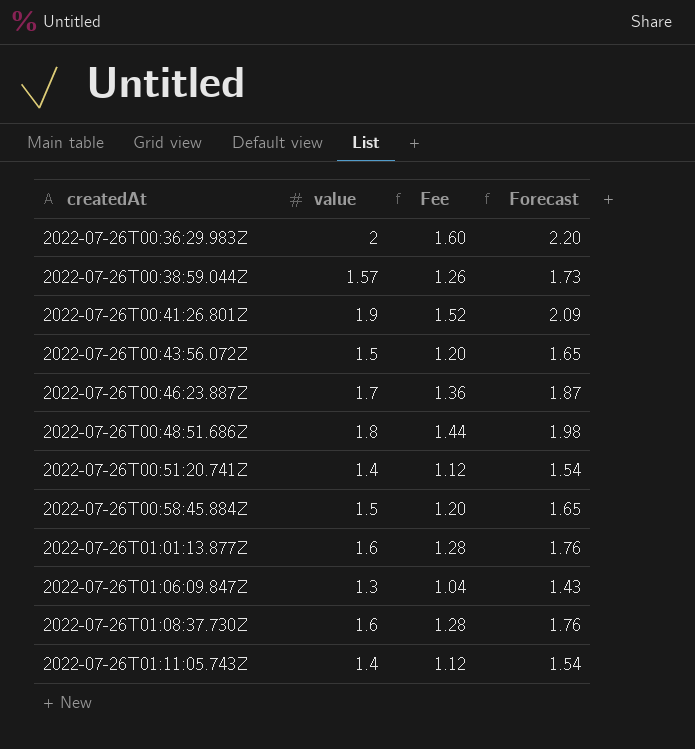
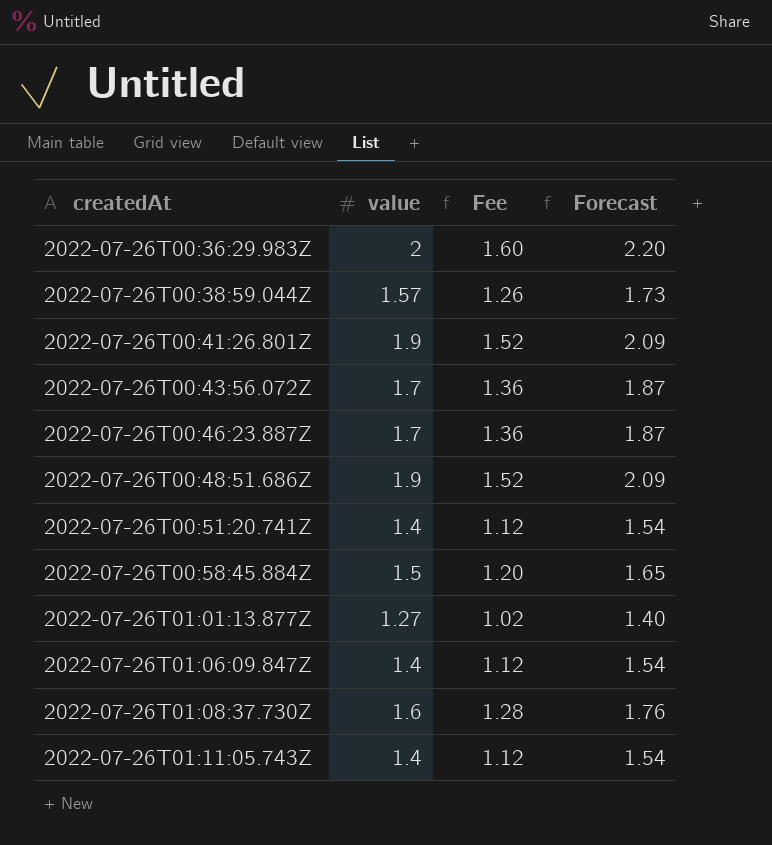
2022-07-26T00:43:56.072Z | value: 1.5 -> 1.7
2022-07-26T00:43:56.072Z | Fee: 1.20 -> 1.36
2022-07-26T00:43:56.072Z | Forecast: 1.65 -> 1.87
2022-07-26T00:48:51.686Z | value: 1.8 -> 1.9
2022-07-26T00:48:51.686Z | Fee: 1.44 -> 1.52
2022-07-26T00:48:51.686Z | Forecast: 1.98 -> 2.09
2022-07-26T01:01:13.877Z | value: 1.6 -> 1.27
2022-07-26T01:01:13.877Z | Fee: 1.28 -> 1.02
2022-07-26T01:01:13.877Z | Forecast: 1.76 -> 1.40
2022-07-26T01:06:09.847Z | value: 1.3 -> 1.4
2022-07-26T01:06:09.847Z | Fee: 1.04 -> 1.12
2022-07-26T01:06:09.847Z | Forecast: 1.43 -> 1.54

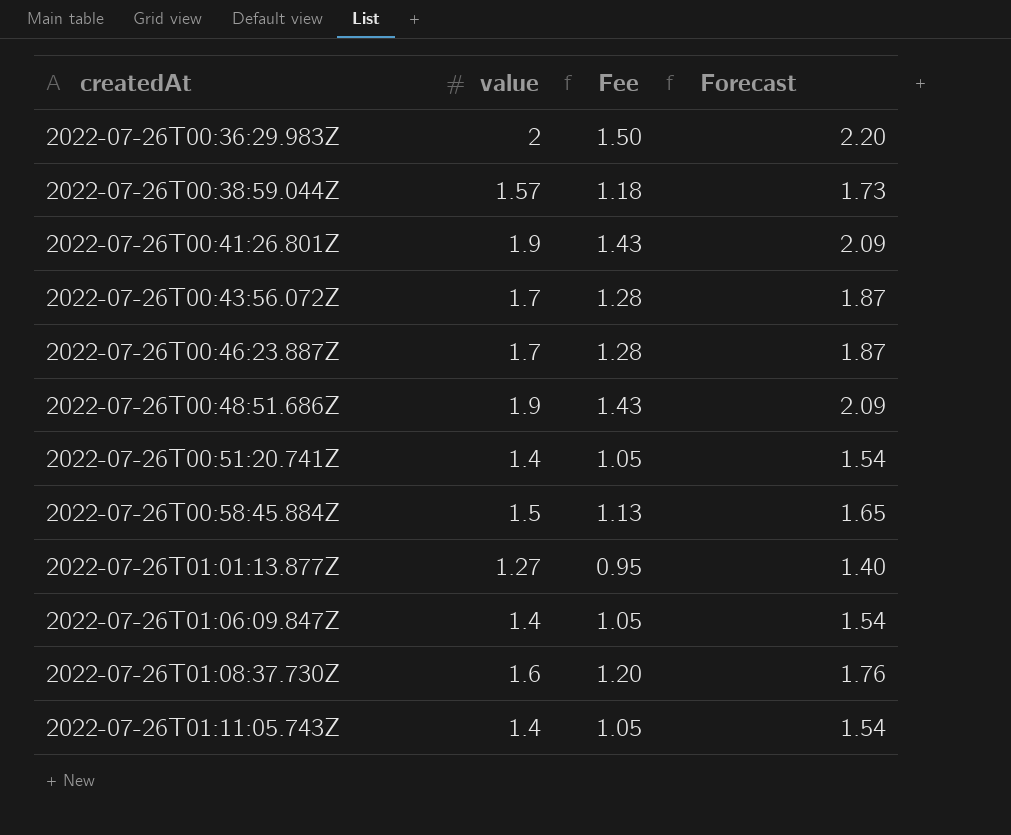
column Fee | formula: [value] * 0.8 -> [value] * 0.75

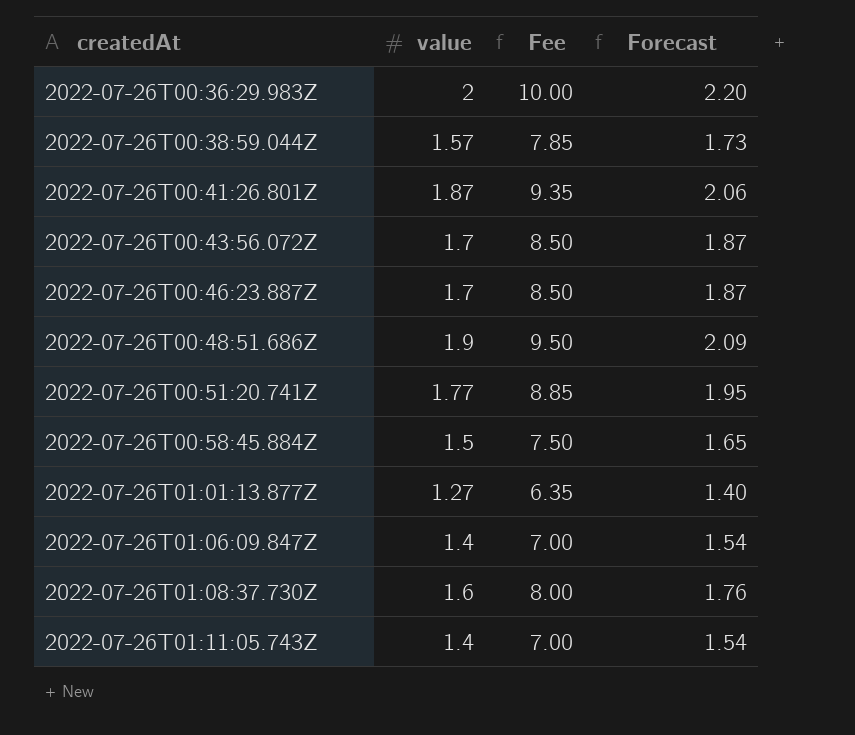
column Fee | formula: [value] * 0.75 -> [value] * 5
2022-07-26T00:41:26.801Z | value: 1.9 -> 1.87
2022-07-26T00:41:26.801Z | Forecast: 2.09 -> 2.06
2022-07-26T00:51:20.741Z | value: 1.4 -> 1.77
2022-07-26T00:51:20.741Z | Forecast: 1.54 -> 1.95

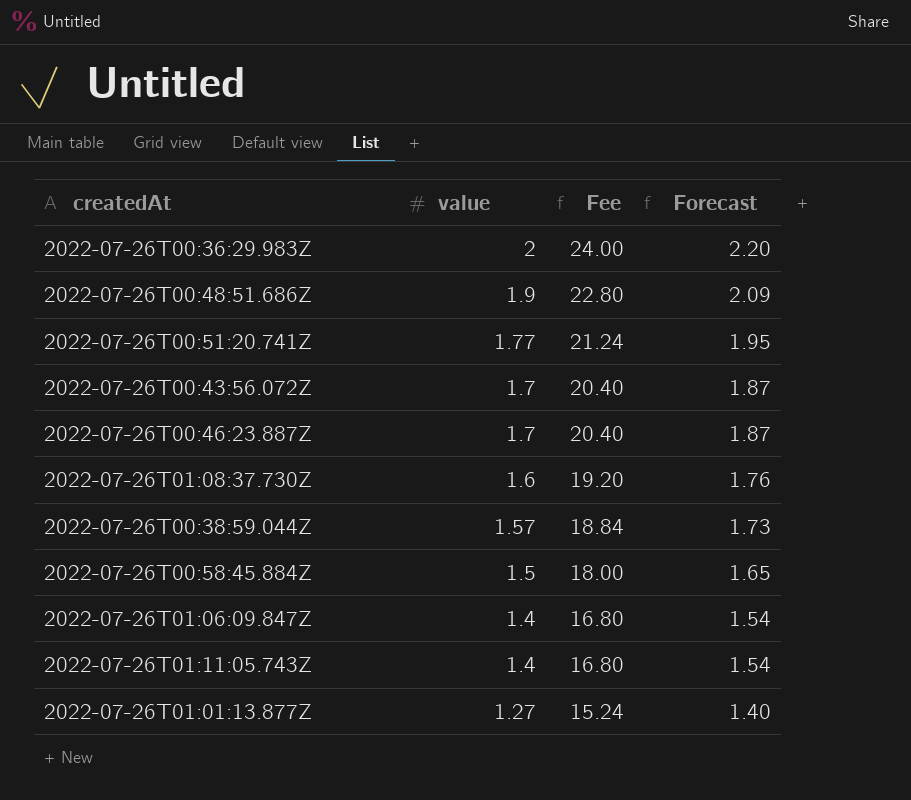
row order: createdAt ascending -> value descending
column Fee | formula: [value] * 5 -> [value] * 12
row 2022-07-26T00:41:26.801Z: 1.87 | 9.35 | 2.06 -> none

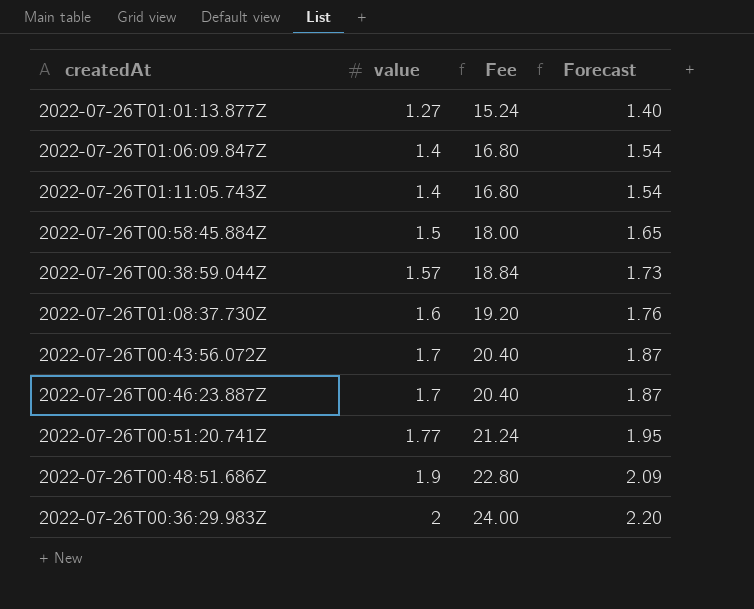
row order: value descending -> value ascending

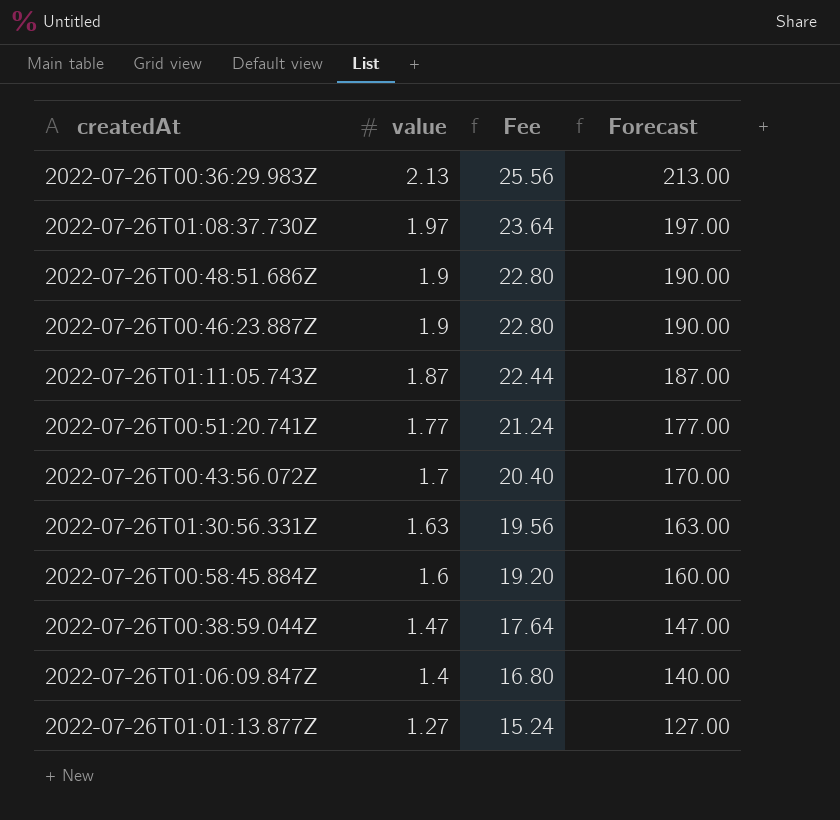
row order: value ascending -> value descending
column Forecast | formula: [value] * 1.1 -> [value] * 100
2022-07-26T00:36:29.983Z | value: 2 -> 2.13
2022-07-26T00:36:29.983Z | Fee: 24.00 -> 25.56
2022-07-26T01:08:37.730Z | value: 1.6 -> 1.97
2022-07-26T01:08:37.730Z | Fee: 19.20 -> 23.64
2022-07-26T00:46:23.887Z | value: 1.7 -> 1.9
2022-07-26T00:46:23.887Z | Fee: 20.40 -> 22.80
2022-07-26T01:11:05.743Z | value: 1.4 -> 1.87
2022-07-26T01:11:05.743Z | Fee: 16.80 -> 22.44
row 2022-07-26T01:30:56.331Z: none -> 1.63 | 19.56 | 163.00
2022-07-26T00:58:45.884Z | value: 1.5 -> 1.6
2022-07-26T00:58:45.884Z | Fee: 18.00 -> 19.20
2022-07-26T00:38:59.044Z | value: 1.57 -> 1.47
2022-07-26T00:38:59.044Z | Fee: 18.84 -> 17.64

